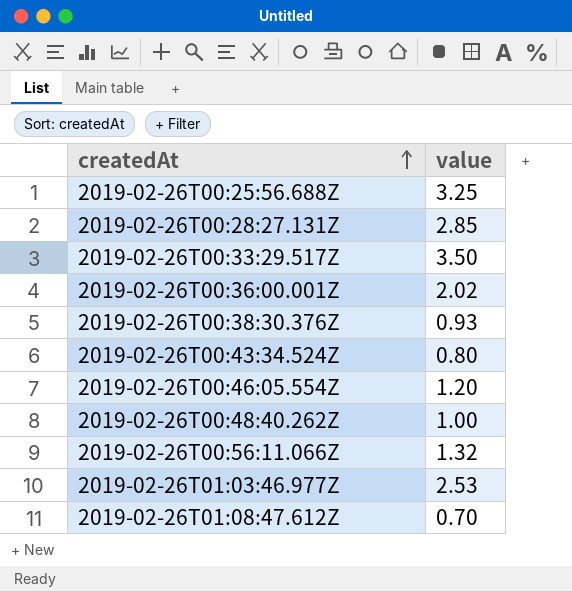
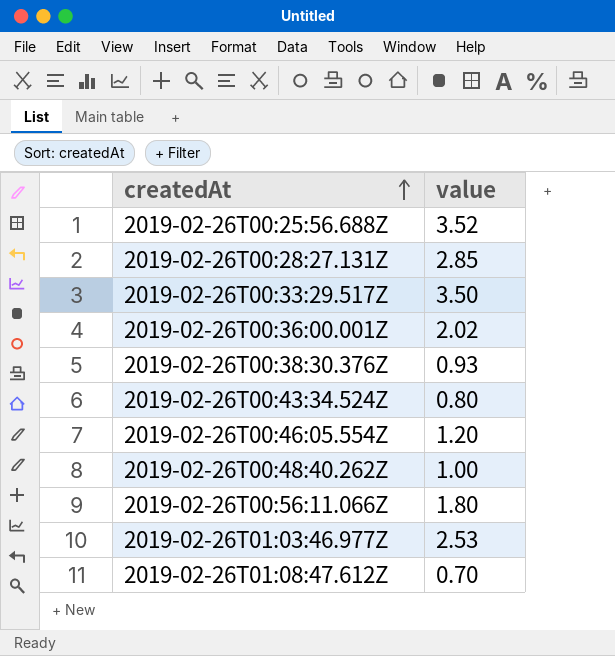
2019-02-26T00:25:56.688Z | value: 3.25 -> 3.52
2019-02-26T00:56:11.066Z | value: 1.32 -> 1.80

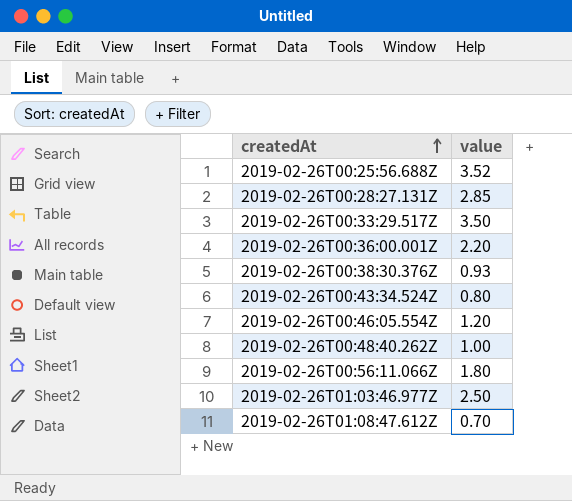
2019-02-26T00:36:00.001Z | value: 2.02 -> 2.20
2019-02-26T01:03:46.977Z | value: 2.53 -> 2.50

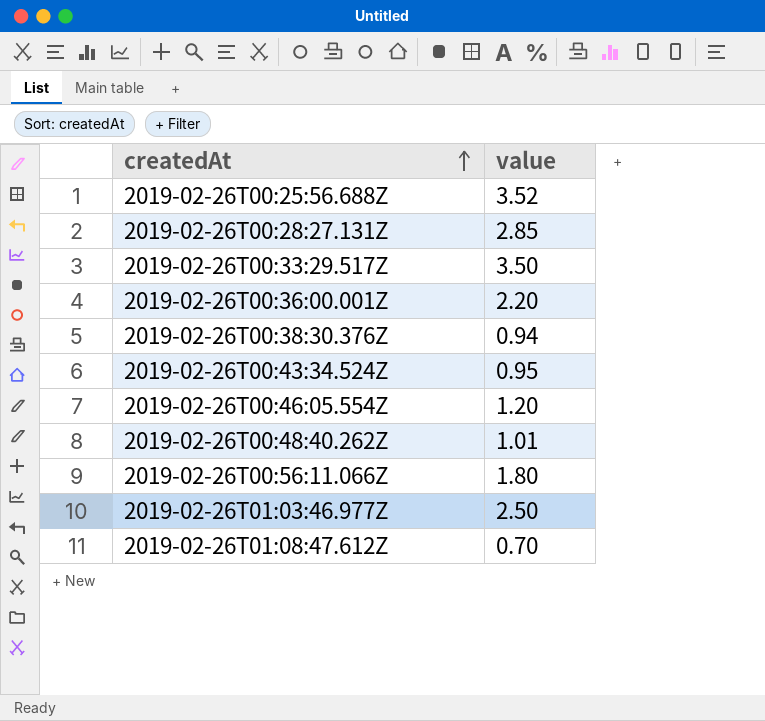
2019-02-26T00:38:30.376Z | value: 0.93 -> 0.94
2019-02-26T00:43:34.524Z | value: 0.80 -> 0.95
2019-02-26T00:48:40.262Z | value: 1.00 -> 1.01

